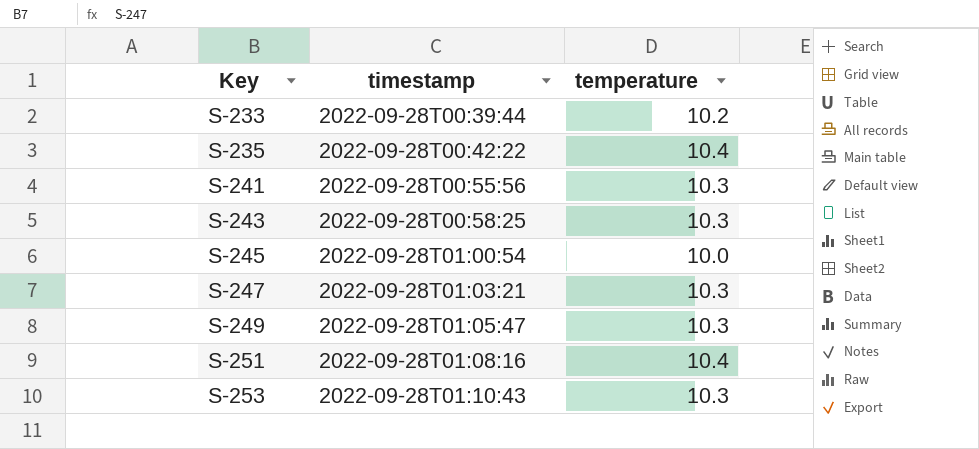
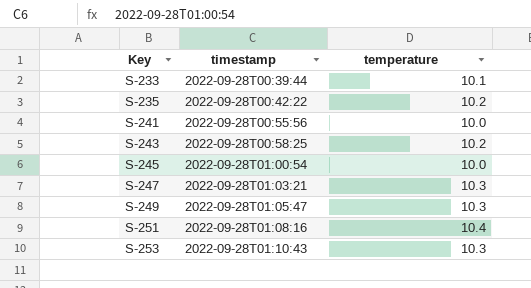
S-233 | temperature: 10.2 -> 10.1
S-235 | temperature: 10.4 -> 10.2
S-241 | temperature: 10.3 -> 10.0
S-243 | temperature: 10.3 -> 10.2

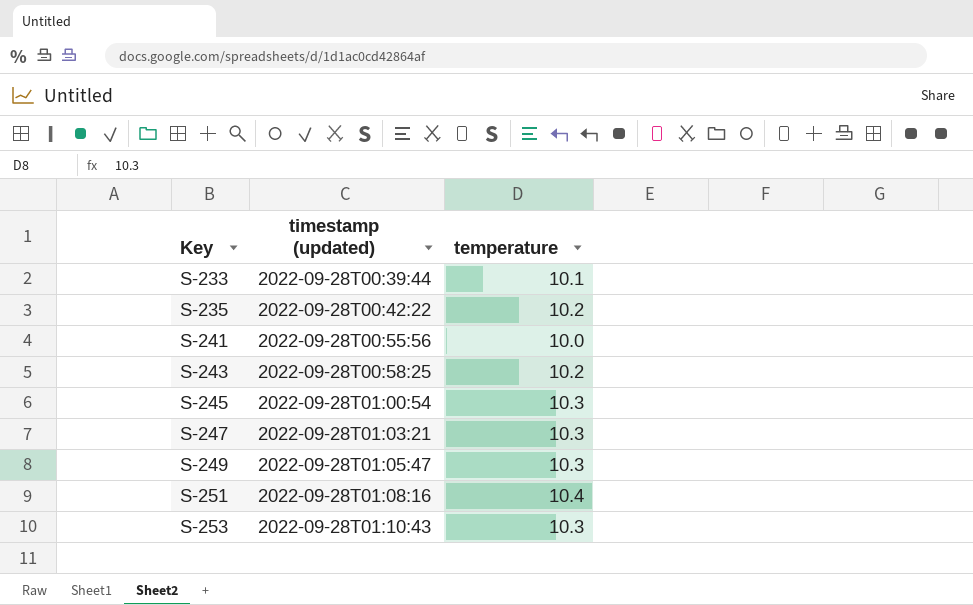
column name: timestamp -> timestamp (updated)
S-245 | temperature: 10.0 -> 10.3

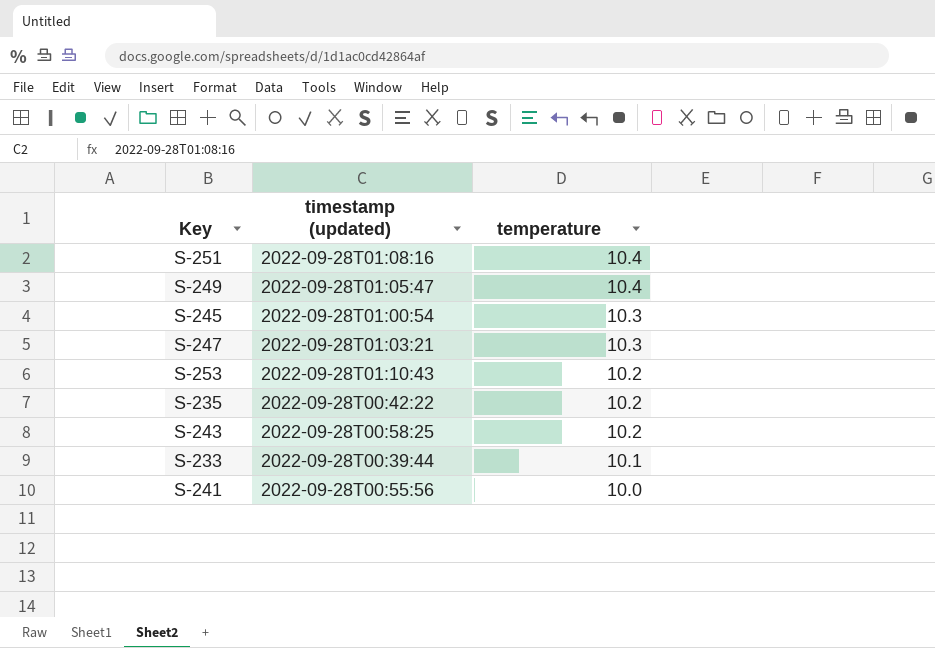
row order: Key ascending -> temperature descending
S-249 | temperature: 10.3 -> 10.4
S-253 | temperature: 10.3 -> 10.2

